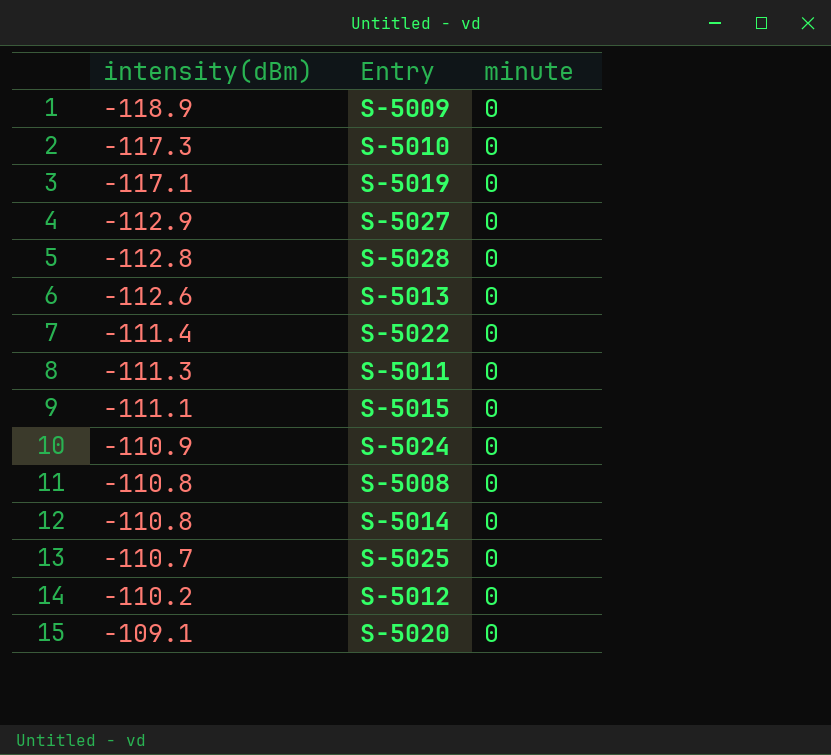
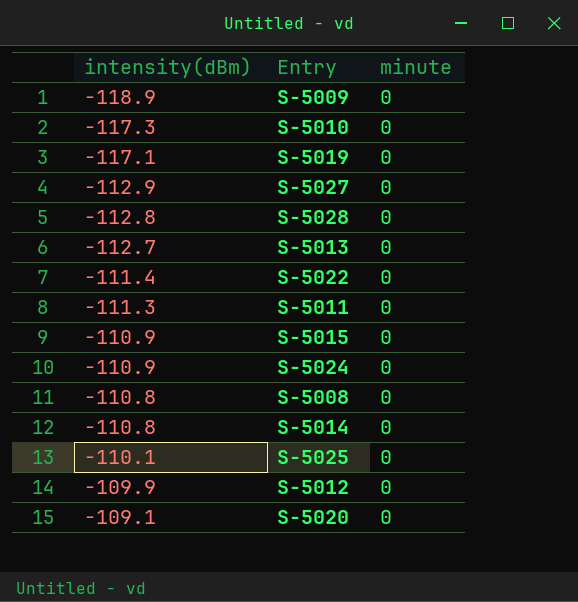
S-5013 | intensity(dBm): -112.6 -> -112.7
S-5015 | intensity(dBm): -111.1 -> -110.9
S-5025 | intensity(dBm): -110.7 -> -110.1
S-5012 | intensity(dBm): -110.2 -> -109.9

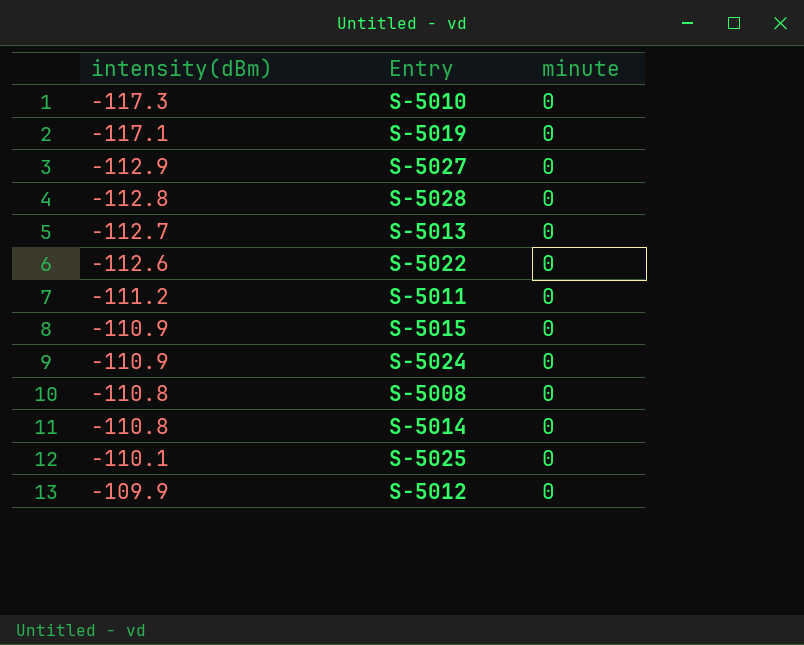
row S-5009: -118.9 | 0 -> none
row S-5020: -109.1 | 0 -> none
S-5022 | intensity(dBm): -111.4 -> -112.6
S-5011 | intensity(dBm): -111.3 -> -111.2

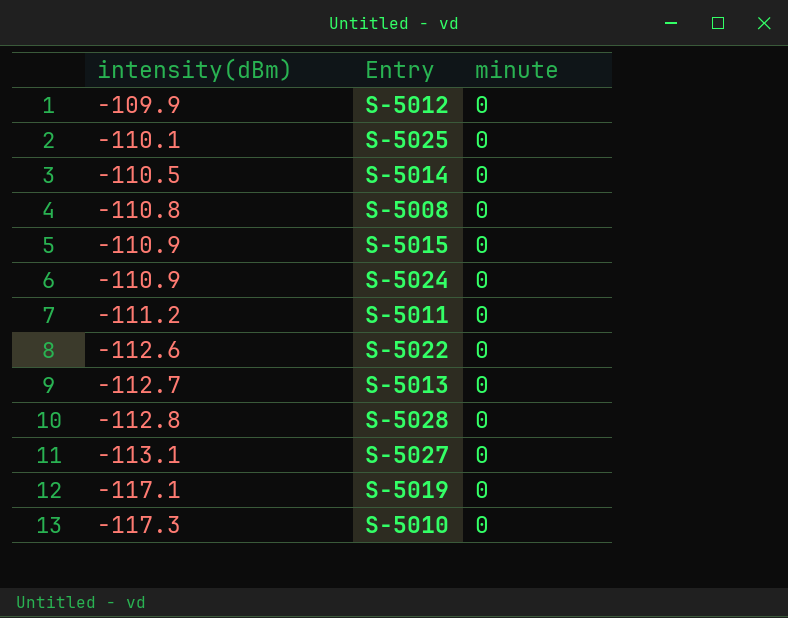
row order: intensity(dBm) ascending -> intensity(dBm) descending
S-5014 | intensity(dBm): -110.8 -> -110.5
S-5027 | intensity(dBm): -112.9 -> -113.1

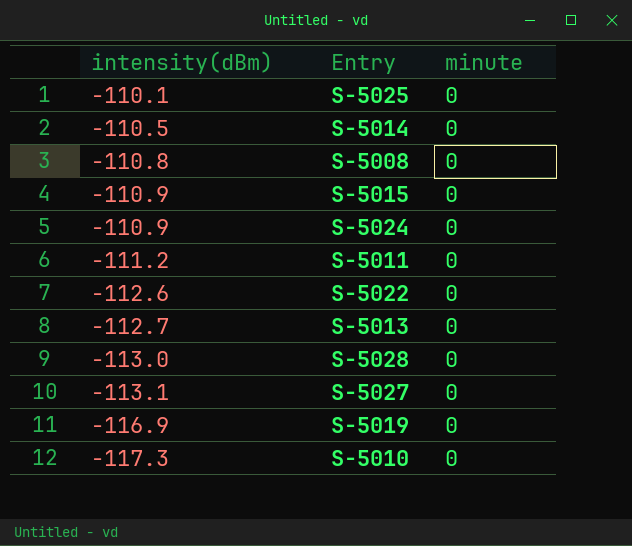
row S-5012: -109.9 | 0 -> none
S-5028 | intensity(dBm): -112.8 -> -113.0
S-5019 | intensity(dBm): -117.1 -> -116.9

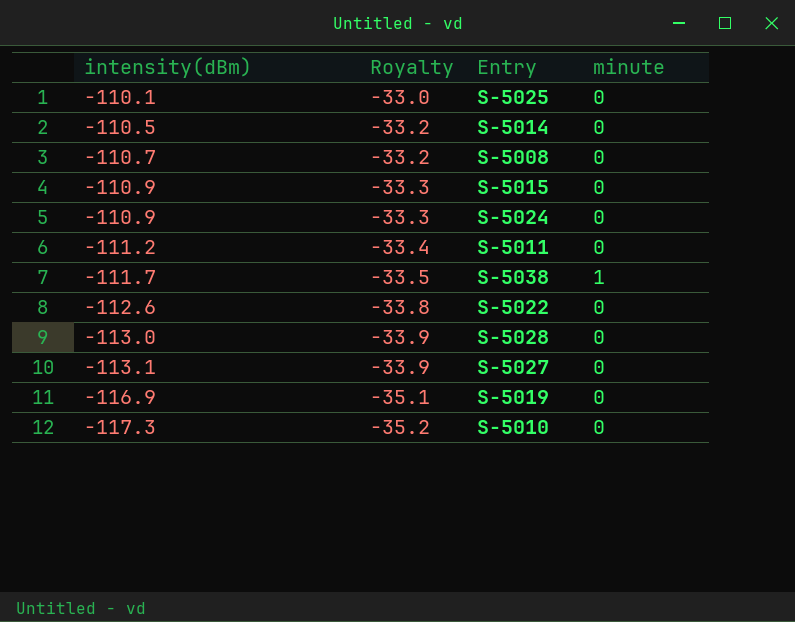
column Royalty | formula: none -> [intensity(dBm)] * 0.3
row S-5013: -112.7 | 0 -> none
S-5008 | intensity(dBm): -110.8 -> -110.7
row S-5038: none -> -111.7 | -33.5 | 1

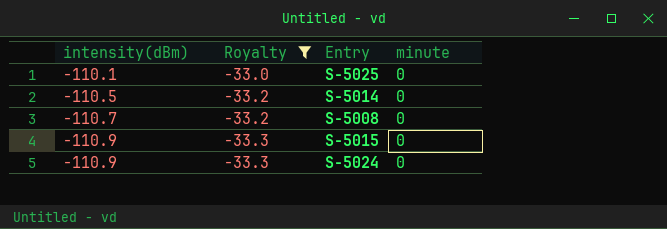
filter: none -> Royalty >= -33.3

